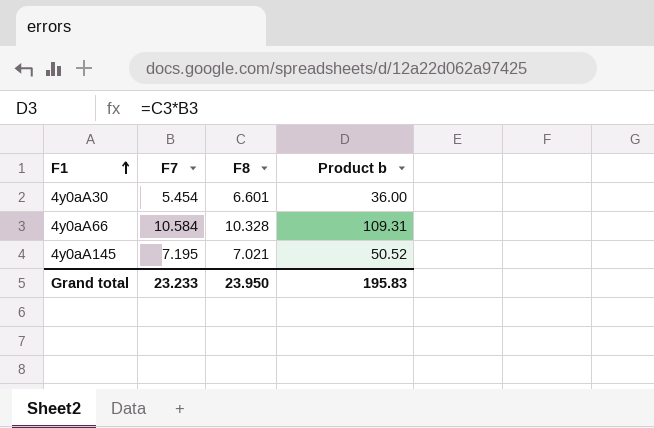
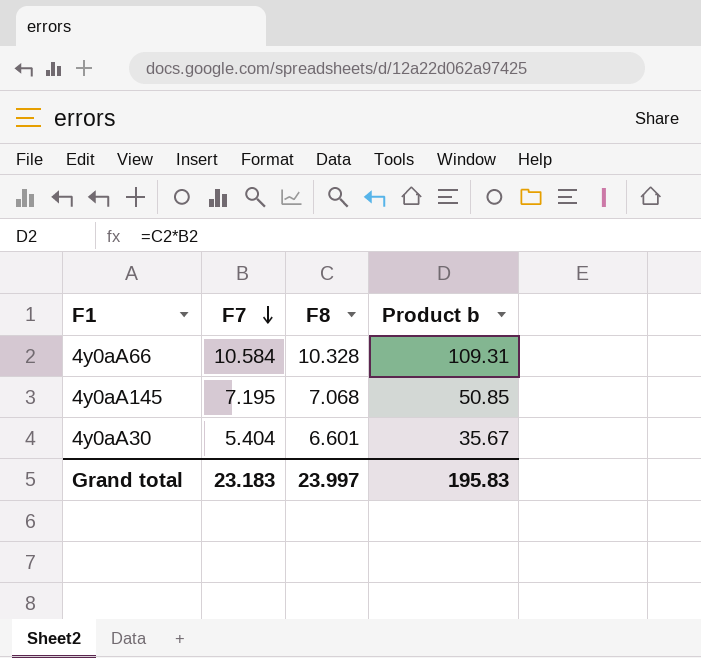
row order: F1 ascending -> F7 descending
4y0aA145 | F8: 7.021 -> 7.068
4y0aA145 | Product b: 50.52 -> 50.85
4y0aA30 | F7: 5.454 -> 5.404
4y0aA30 | Product b: 36.00 -> 35.67
Grand total | F7: 23.233 -> 23.183
Grand total | F8: 23.950 -> 23.997

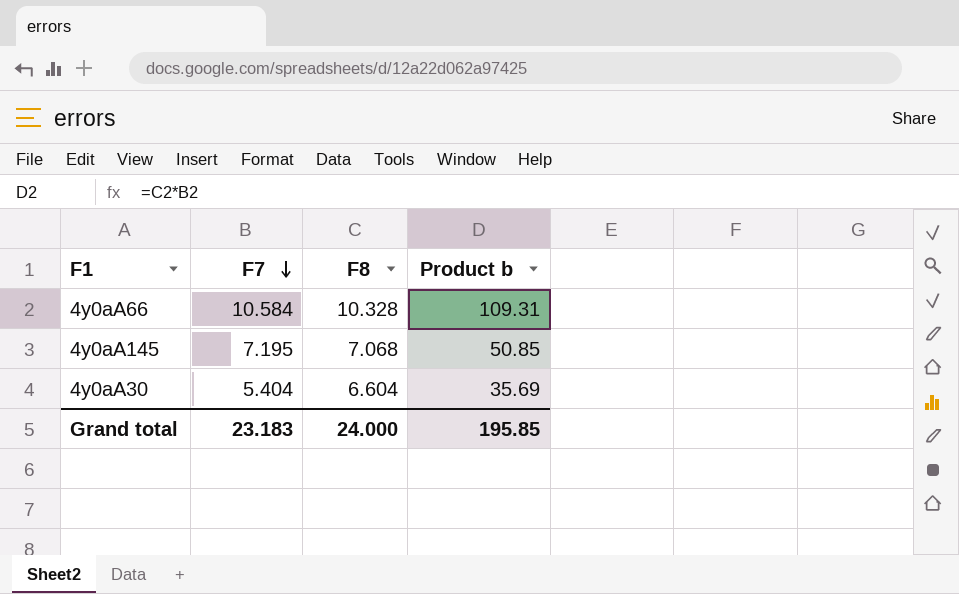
4y0aA30 | F8: 6.601 -> 6.604
4y0aA30 | Product b: 35.67 -> 35.69
Grand total | F8: 23.997 -> 24.000
Grand total | Product b: 195.83 -> 195.85

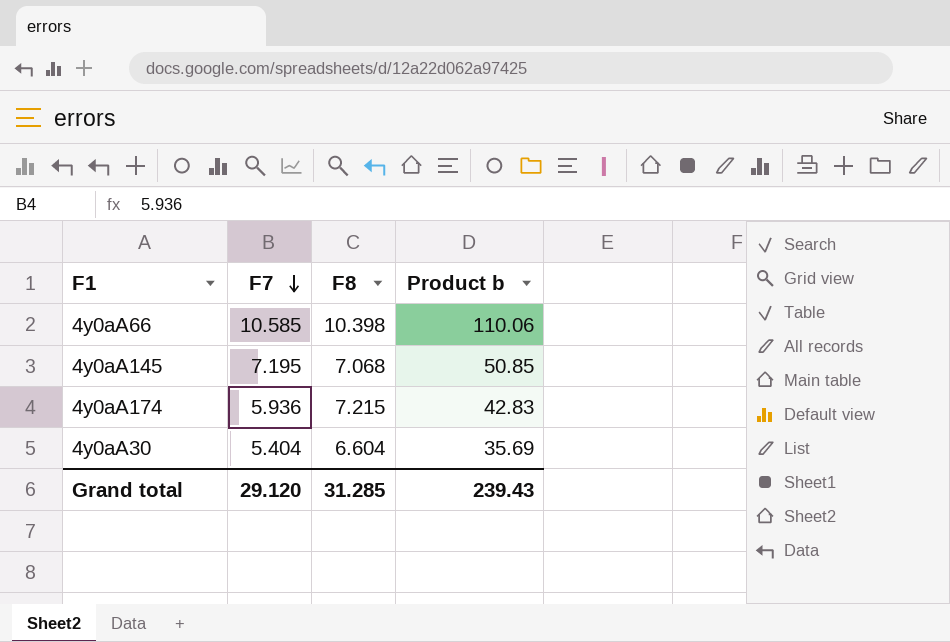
4y0aA66 | F7: 10.584 -> 10.585
4y0aA66 | F8: 10.328 -> 10.398
4y0aA66 | Product b: 109.31 -> 110.06
row 4y0aA174: none -> 5.936 | 7.215 | 42.83
Grand total | F7: 23.183 -> 29.120
Grand total | F8: 24.000 -> 31.285
Grand total | Product b: 195.85 -> 239.43

